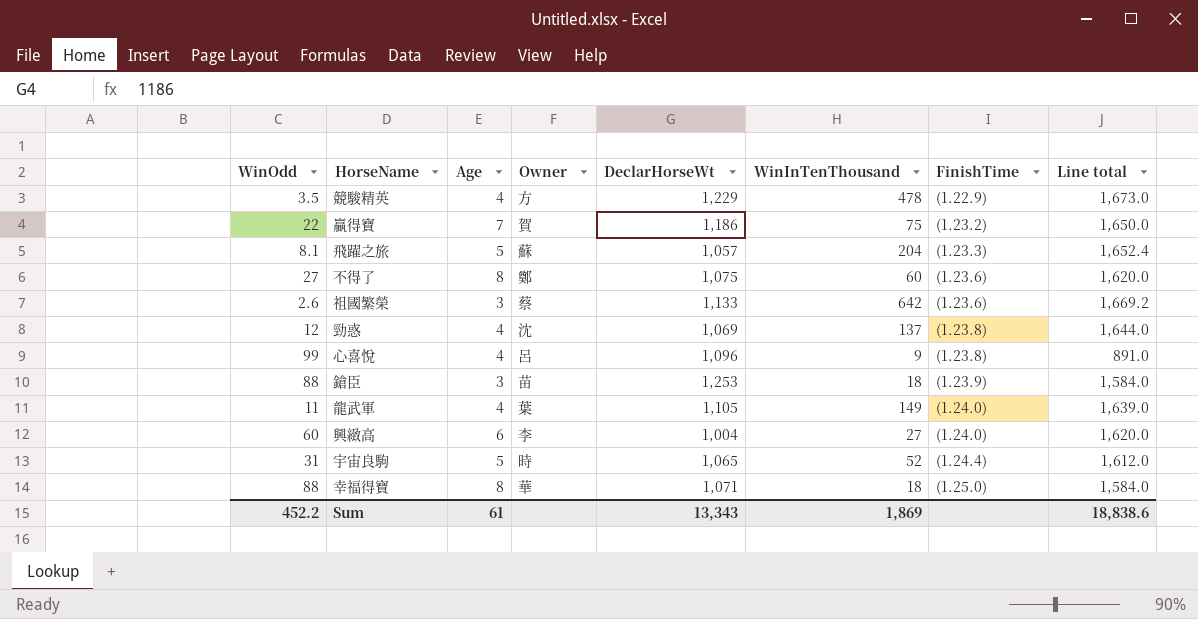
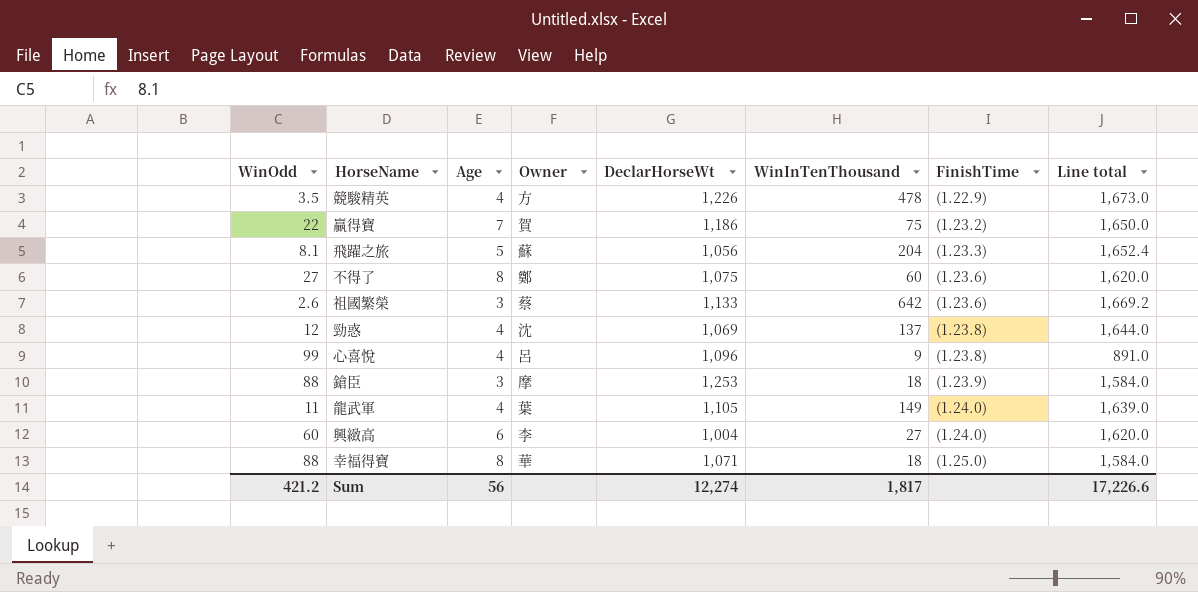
row 宇宙良駒: 31 | 5 | 時 | 1,065 | 52 | (1.24.4) | 1,612.0 -> none
競駿精英 | DeclarHorseWt: 1,229 -> 1,226
飛躍之旅 | DeclarHorseWt: 1,057 -> 1,056
鎗臣 | Owner: 苗 -> 摩
Sum | WinOdd: 452.2 -> 421.2
Sum | Age: 61 -> 56
Sum | DeclarHorseWt: 13,343 -> 12,274
Sum | WinInTenThousand: 1,869 -> 1,817
Sum | Line total: 18,838.6 -> 17,226.6

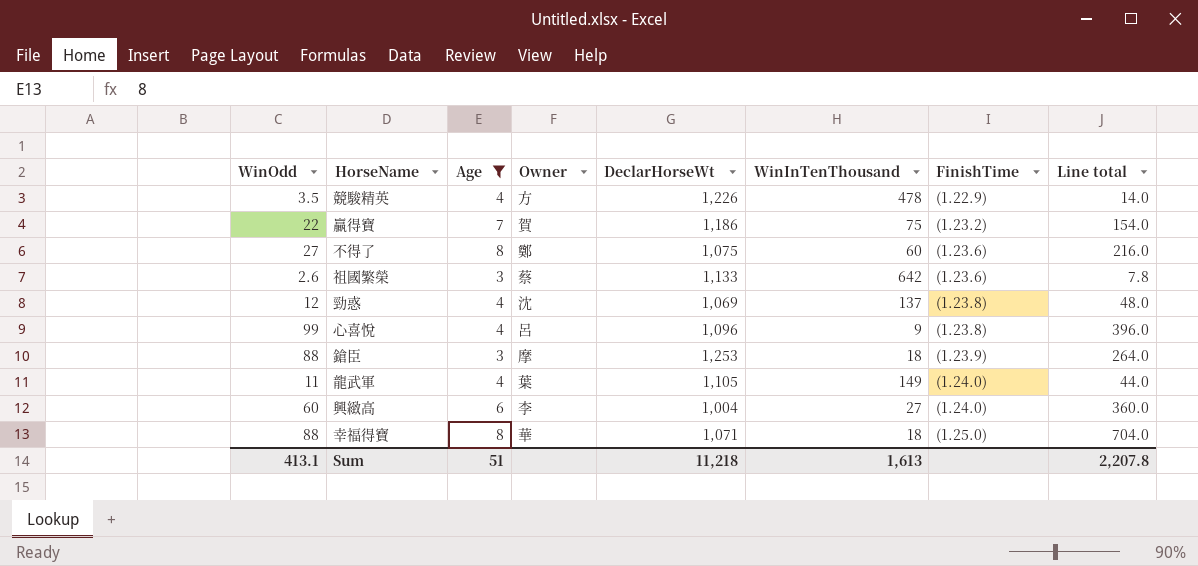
filter: none -> Age != 5
column Line total | formula: [WinOdd] * [WinInTenThousand] -> [WinOdd] * [Age]
Sum | WinOdd: 421.2 -> 413.1
Sum | Age: 56 -> 51
Sum | DeclarHorseWt: 12,274 -> 11,218
Sum | WinInTenThousand: 1,817 -> 1,613
Sum | Line total: 17,226.6 -> 2,207.8

